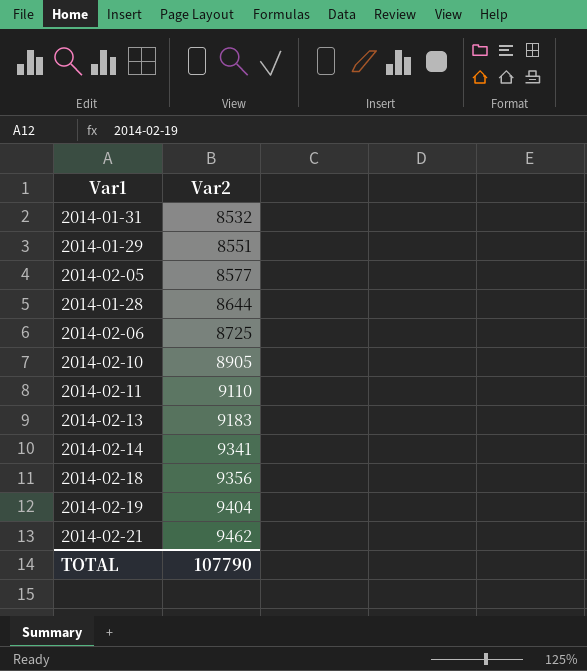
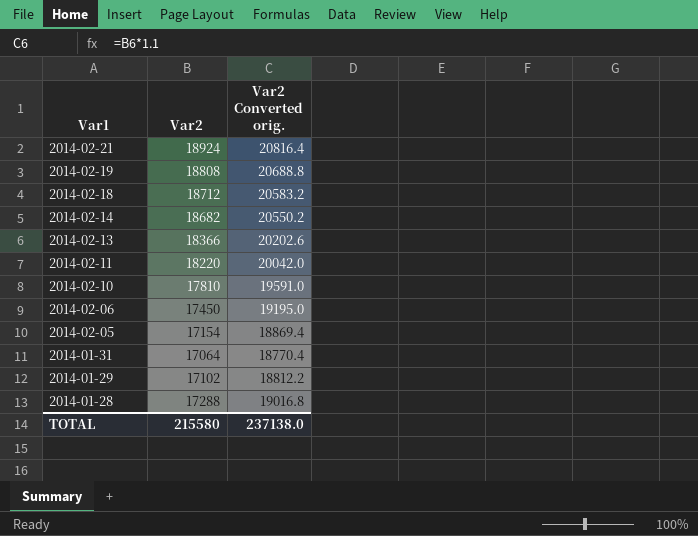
row order: Var2 ascending -> Var1 descending
column Var2 Converted orig. | formula: none -> [Var2] * 1.1
2014-02-21 | Var2: 9462 -> 18924
2014-02-19 | Var2: 9404 -> 18808
2014-02-18 | Var2: 9356 -> 18712
2014-02-14 | Var2: 9341 -> 18682
2014-02-13 | Var2: 9183 -> 18366
2014-02-11 | Var2: 9110 -> 18220
2014-02-10 | Var2: 8905 -> 17810
2014-02-06 | Var2: 8725 -> 17450
2014-02-05 | Var2: 8577 -> 17154
2014-01-31 | Var2: 8532 -> 17064
2014-01-29 | Var2: 8551 -> 17102
2014-01-28 | Var2: 8644 -> 17288
TOTAL | Var2: 107790 -> 215580

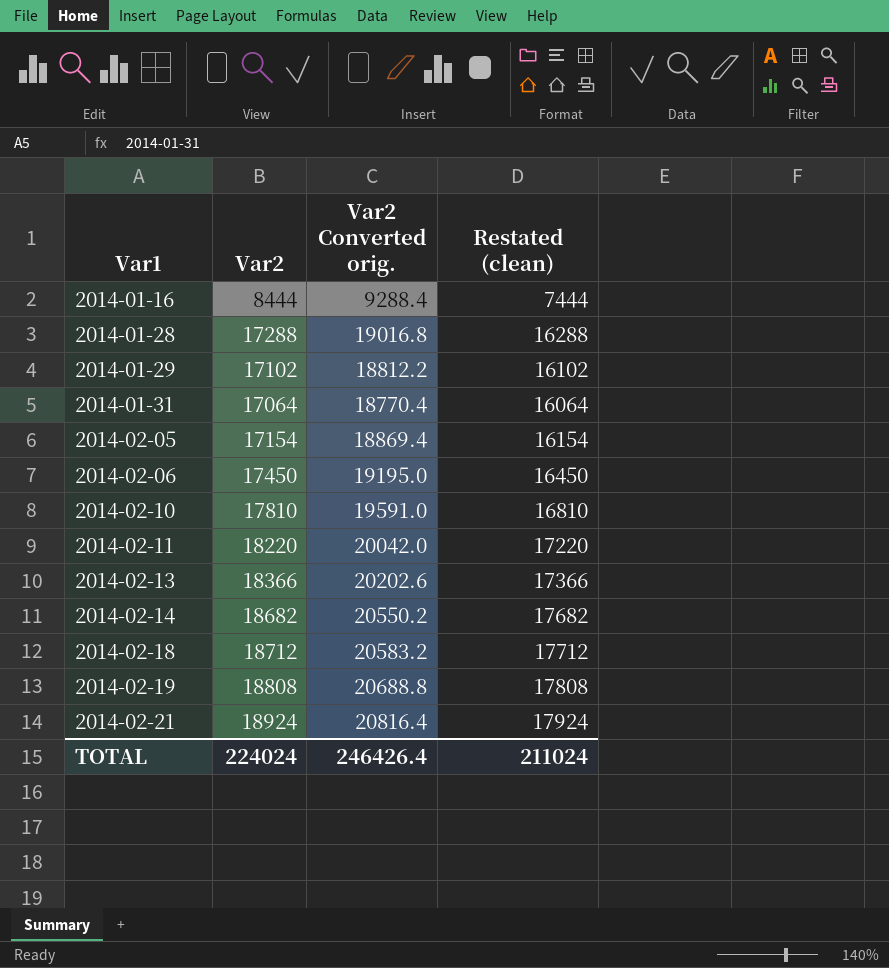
row order: Var1 descending -> Var1 ascending
column Restated (clean) | formula: none -> [Var2] - 1000
row 2014-01-16: none -> 8444 | 9288.4 | 7444
TOTAL | Var2: 215580 -> 224024
TOTAL | Var2 Converted orig.: 237138.0 -> 246426.4

